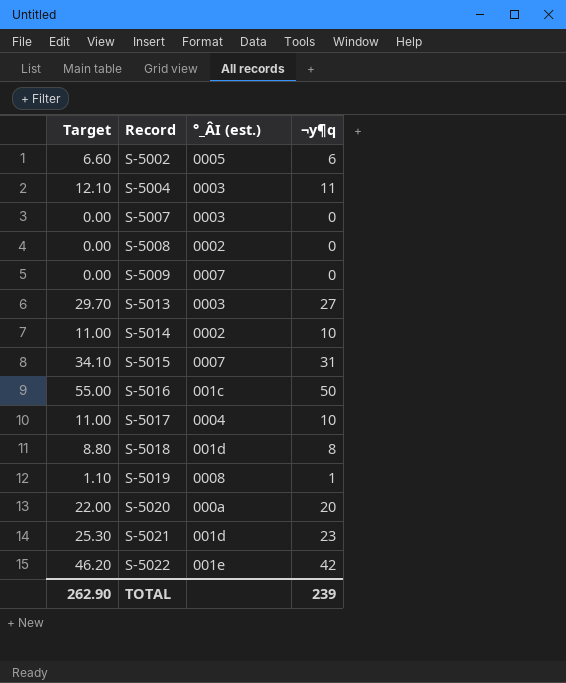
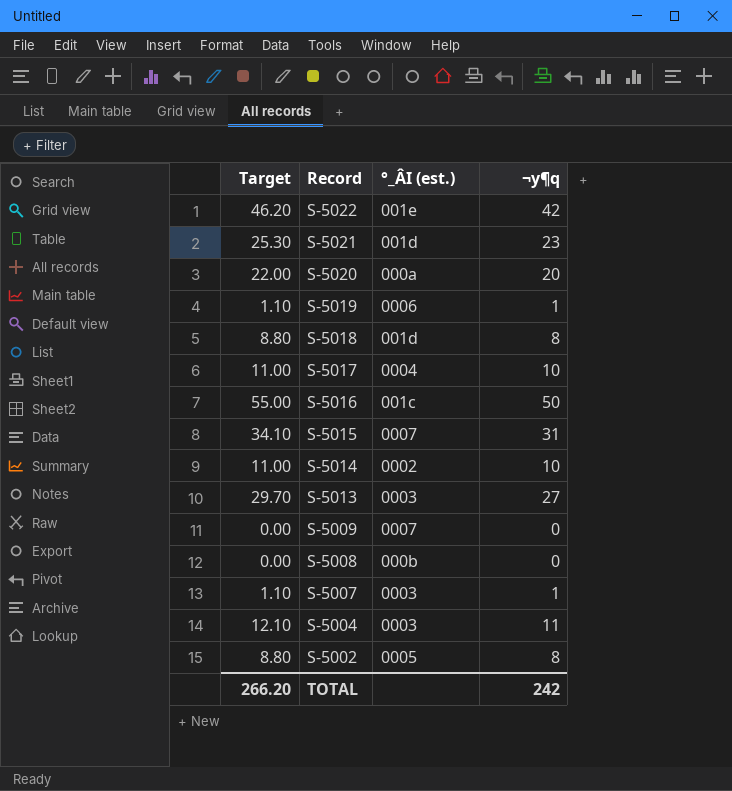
row order: Record ascending -> Record descending
S-5019 | °_ÂI (est.): 0008 -> 0006
S-5008 | °_ÂI (est.): 0002 -> 000b
S-5007 | Target: 0.00 -> 1.10
S-5007 | ¬y¶q: 0 -> 1
S-5002 | Target: 6.60 -> 8.80
S-5002 | ¬y¶q: 6 -> 8
TOTAL | Target: 262.90 -> 266.20
TOTAL | ¬y¶q: 239 -> 242

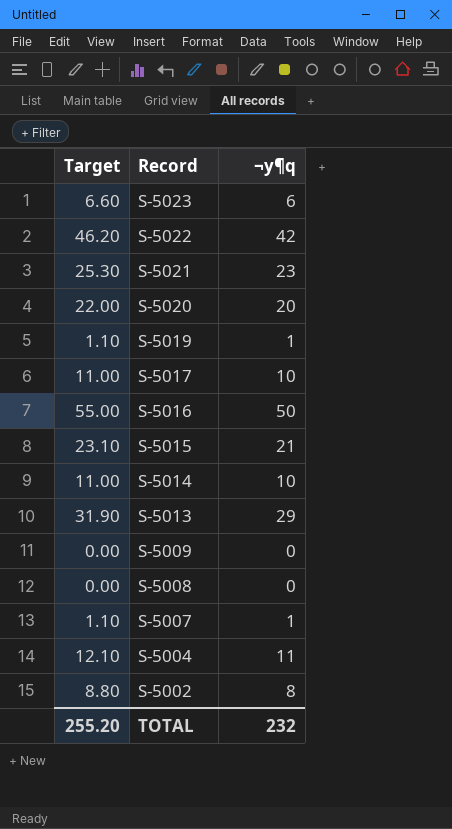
column °_ÂI (est.) | position: 3 -> none
row S-5018: 8.80 | 001d | 8 -> none
row S-5023: none -> 6.60 | 6
S-5015 | Target: 34.10 -> 23.10
S-5015 | ¬y¶q: 31 -> 21
S-5013 | Target: 29.70 -> 31.90
S-5013 | ¬y¶q: 27 -> 29
TOTAL | Target: 266.20 -> 255.20
TOTAL | ¬y¶q: 242 -> 232

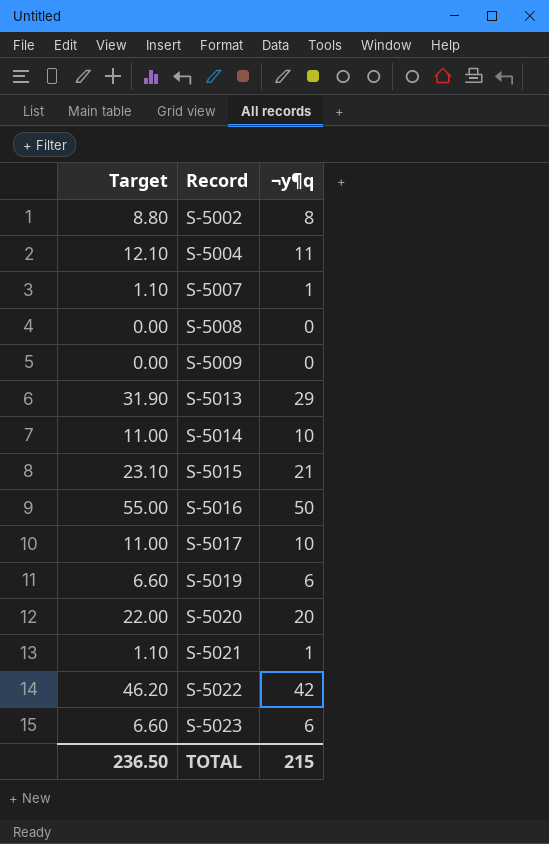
row order: Record descending -> Record ascending
S-5019 | Target: 1.10 -> 6.60
S-5019 | ¬y¶q: 1 -> 6
S-5021 | Target: 25.30 -> 1.10
S-5021 | ¬y¶q: 23 -> 1
TOTAL | Target: 255.20 -> 236.50
TOTAL | ¬y¶q: 232 -> 215

